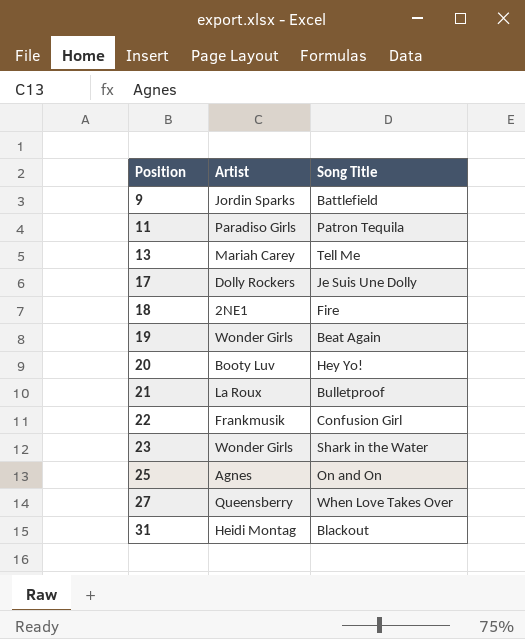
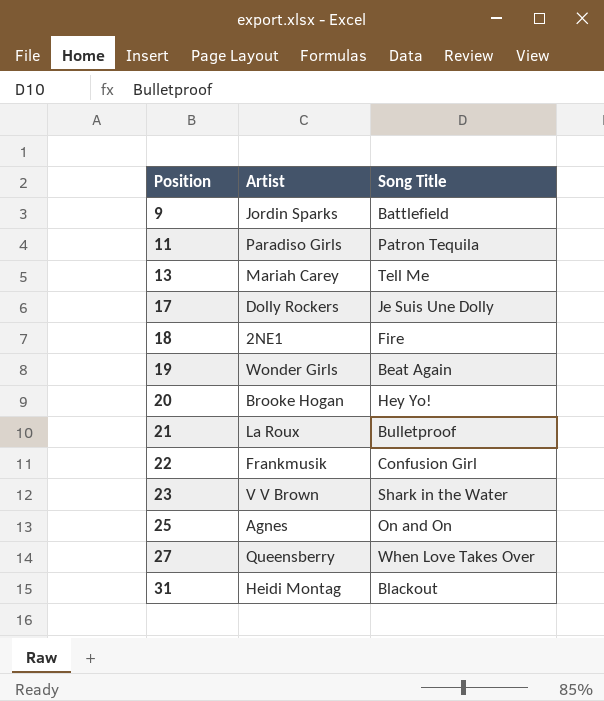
20 | Artist: Booty Luv -> Brooke Hogan
23 | Artist: Wonder Girls -> V V Brown

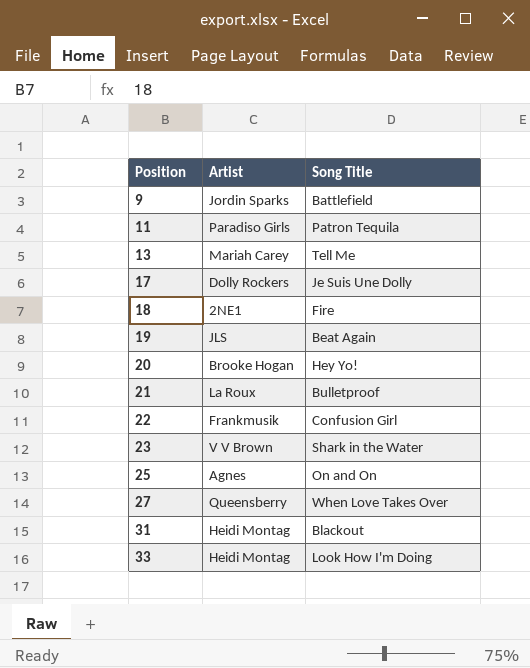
19 | Artist: Wonder Girls -> JLS
row 33: none -> Heidi Montag | Look How I'm Doing

